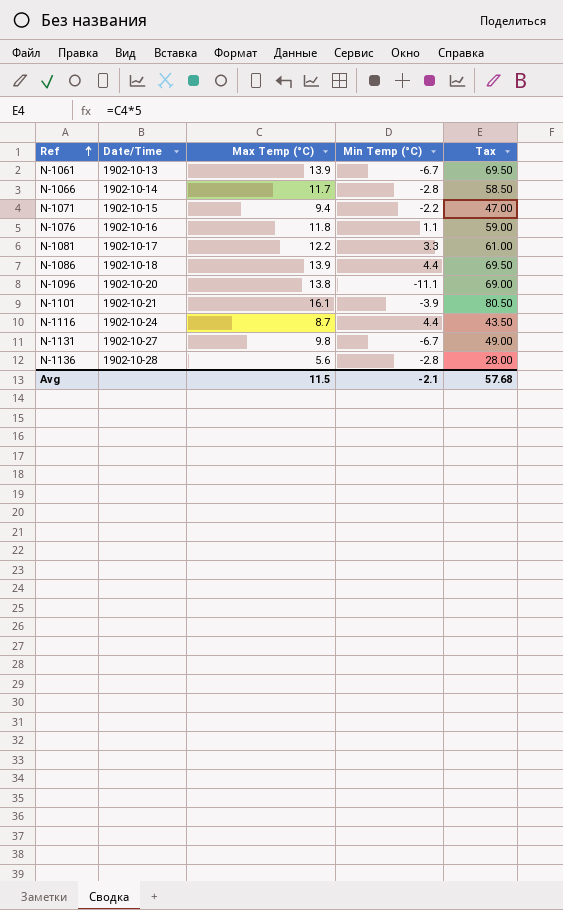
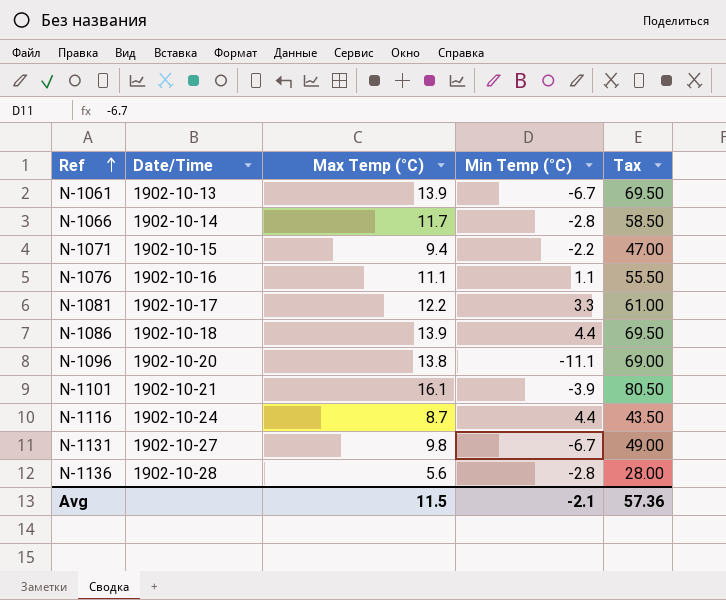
N-1076 | Max Temp (°C): 11.8 -> 11.1
N-1076 | Tax: 59.00 -> 55.50
Avg | Tax: 57.68 -> 57.36

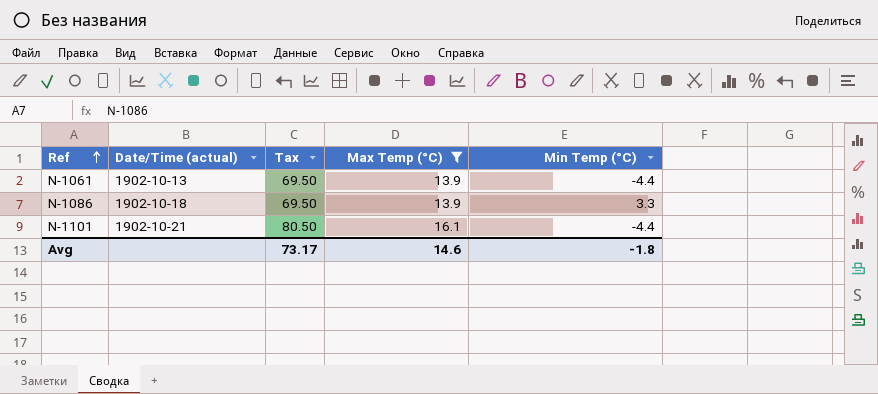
filter: none -> Max Temp (°C) >= 13.9
column name: Date/Time -> Date/Time (actual)
column Tax | position: 5 -> 3
N-1061 | Min Temp (°C): -6.7 -> -4.4
N-1086 | Min Temp (°C): 4.4 -> 3.3
N-1101 | Min Temp (°C): -3.9 -> -4.4
Avg | Tax: 57.36 -> 73.17
Avg | Max Temp (°C): 11.5 -> 14.6
Avg | Min Temp (°C): -2.1 -> -1.8

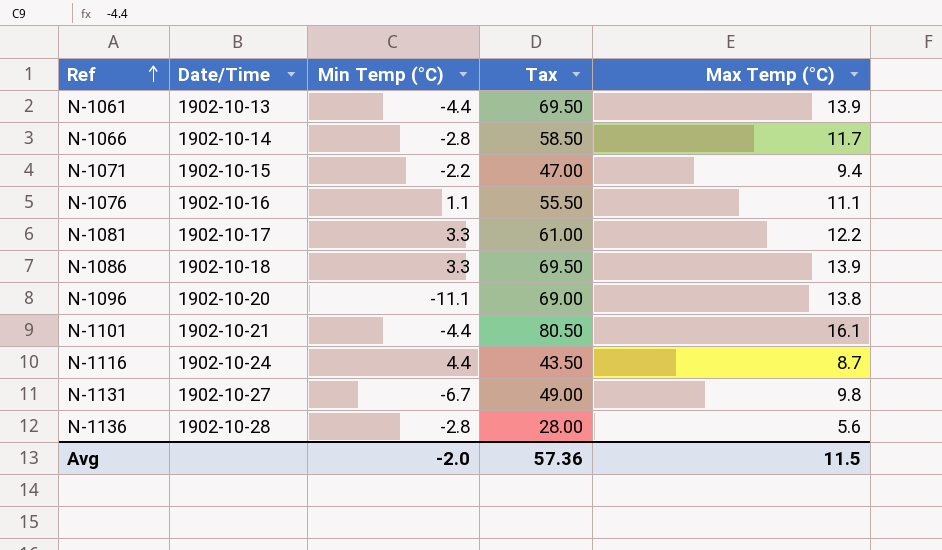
filter: Max Temp (°C) >= 13.9 -> none
column name: Date/Time (actual) -> Date/Time
column Min Temp (°C) | position: 5 -> 3
Avg | Min Temp (°C): -1.8 -> -2.0
Avg | Tax: 73.17 -> 57.36
Avg | Max Temp (°C): 14.6 -> 11.5

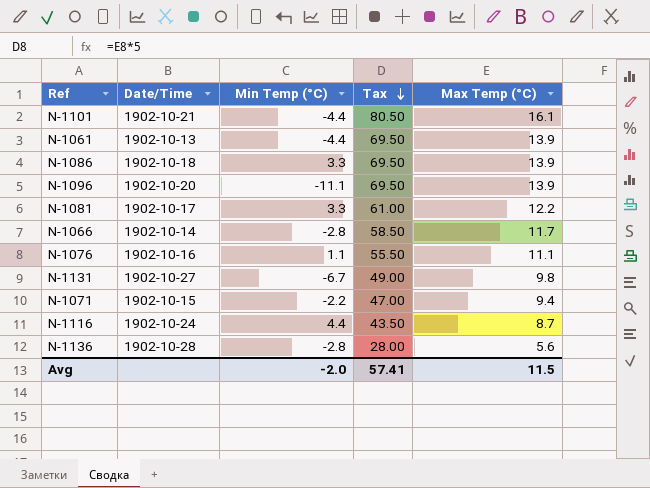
row order: Ref ascending -> Tax descending
N-1096 | Tax: 69.00 -> 69.50
N-1096 | Max Temp (°C): 13.8 -> 13.9
Avg | Tax: 57.36 -> 57.41

